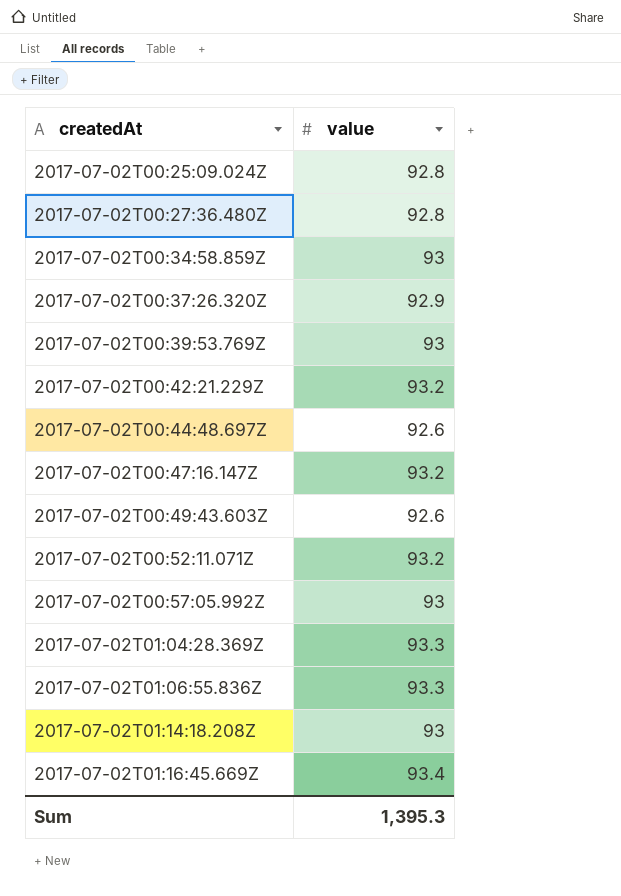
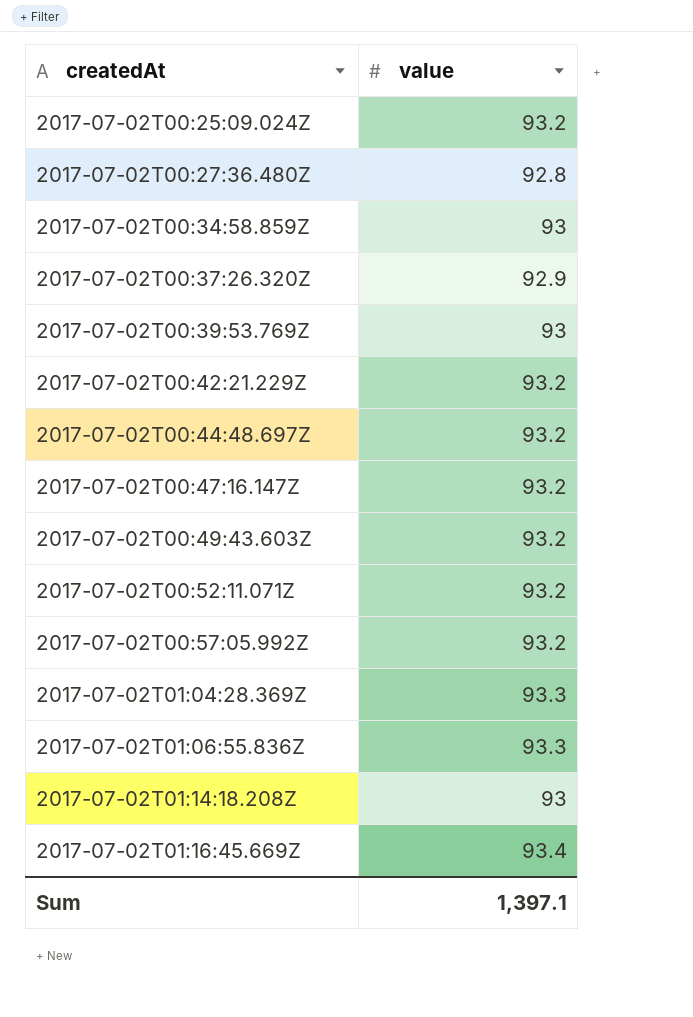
2017-07-02T00:25:09.024Z | value: 92.8 -> 93.2
2017-07-02T00:44:48.697Z | value: 92.6 -> 93.2
2017-07-02T00:49:43.603Z | value: 92.6 -> 93.2
2017-07-02T00:57:05.992Z | value: 93 -> 93.2
Sum | value: 1,395.3 -> 1,397.1

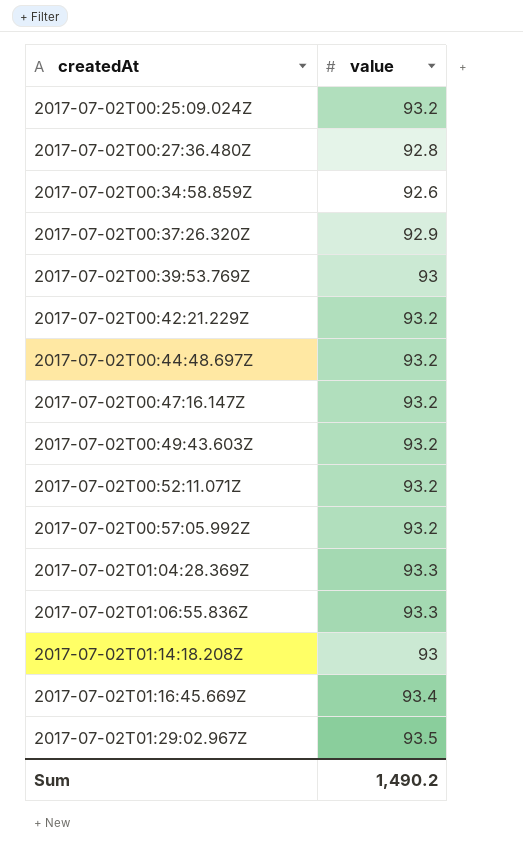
2017-07-02T00:34:58.859Z | value: 93 -> 92.6
row 2017-07-02T01:29:02.967Z: none -> 93.5
Sum | value: 1,397.1 -> 1,490.2

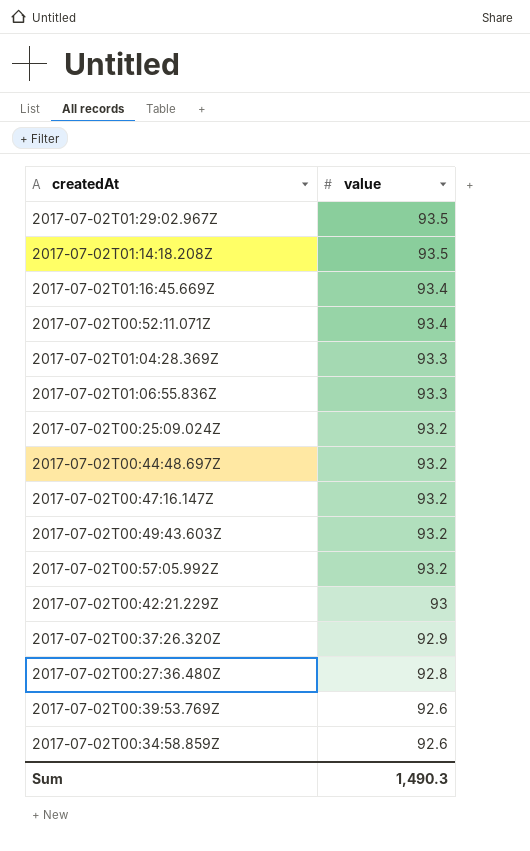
row order: createdAt ascending -> value descending
2017-07-02T01:14:18.208Z | value: 93 -> 93.5
2017-07-02T00:52:11.071Z | value: 93.2 -> 93.4
2017-07-02T00:42:21.229Z | value: 93.2 -> 93
2017-07-02T00:39:53.769Z | value: 93 -> 92.6
Sum | value: 1,490.2 -> 1,490.3

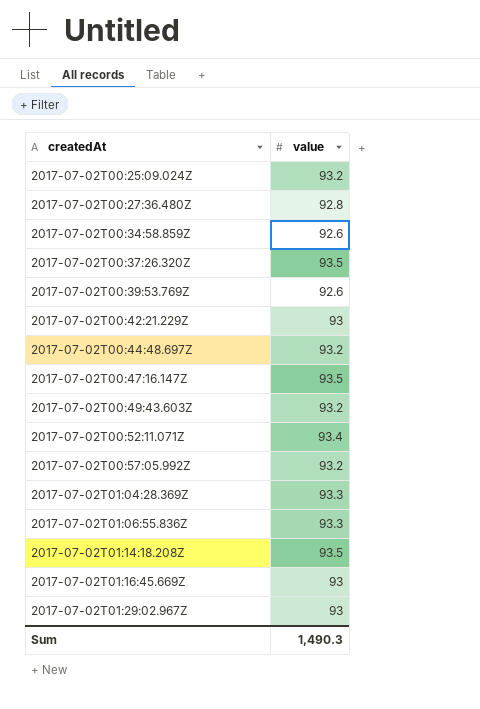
row order: value descending -> createdAt ascending
2017-07-02T00:37:26.320Z | value: 92.9 -> 93.5
2017-07-02T00:47:16.147Z | value: 93.2 -> 93.5
2017-07-02T01:16:45.669Z | value: 93.4 -> 93
2017-07-02T01:29:02.967Z | value: 93.5 -> 93

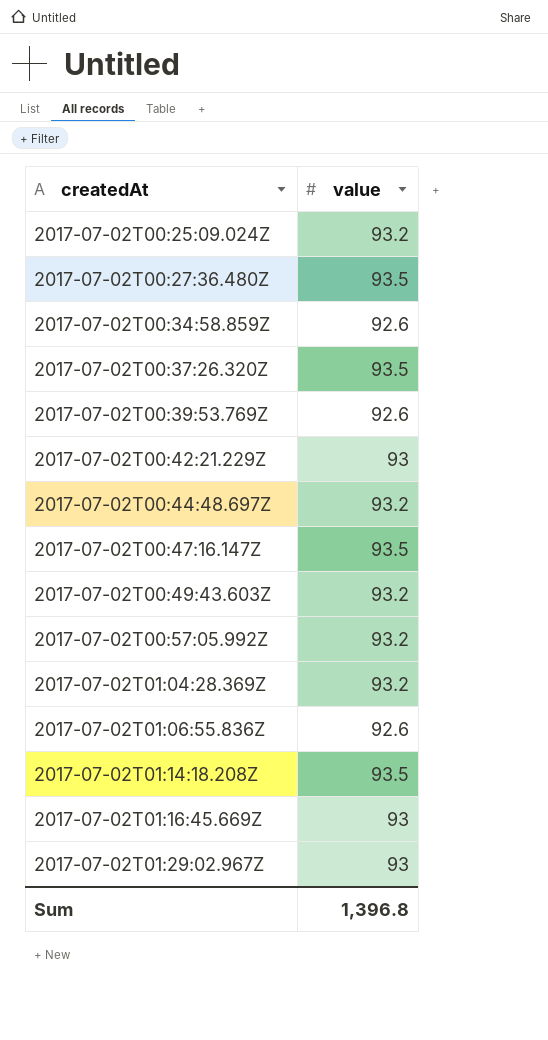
row 2017-07-02T00:52:11.071Z: 93.4 -> none
2017-07-02T00:27:36.480Z | value: 92.8 -> 93.5
2017-07-02T01:04:28.369Z | value: 93.3 -> 93.2
2017-07-02T01:06:55.836Z | value: 93.3 -> 92.6
Sum | value: 1,490.3 -> 1,396.8

